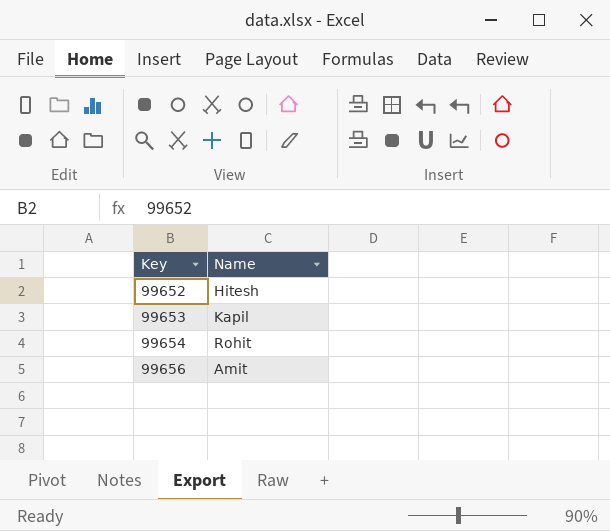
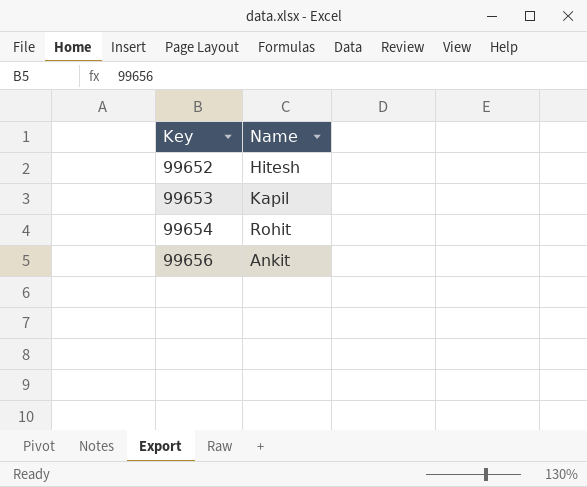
99656 | Name: Amit -> Ankit

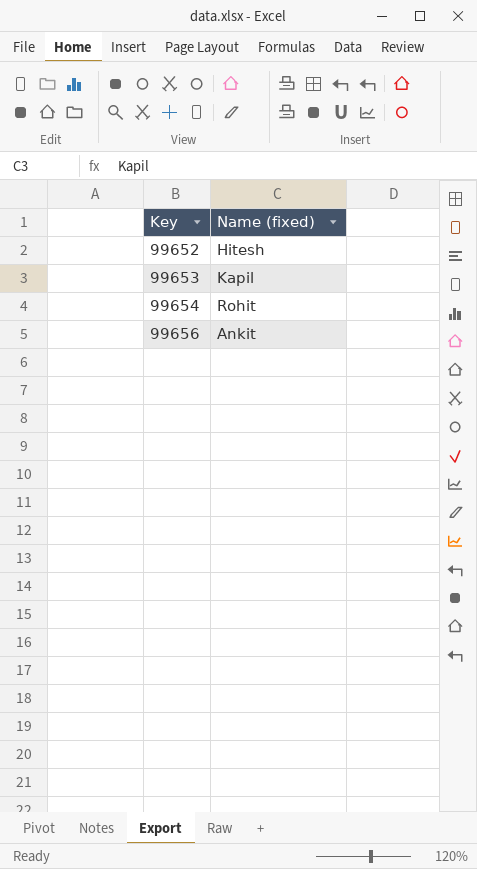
column name: Name -> Name (fixed)

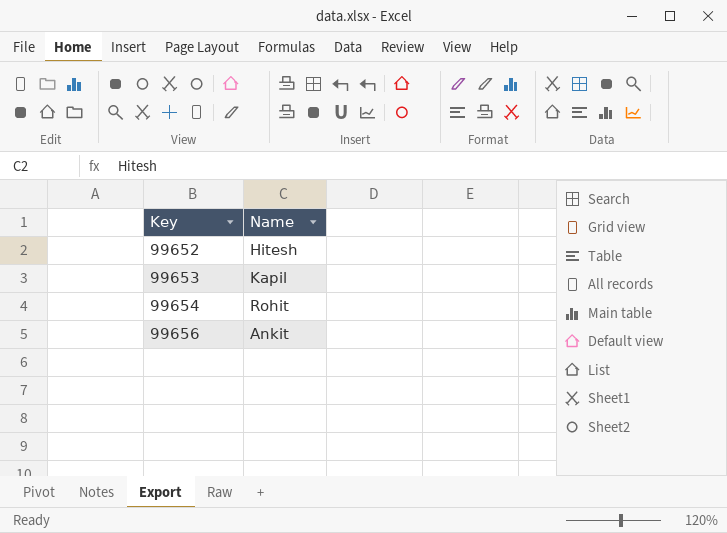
column name: Name (fixed) -> Name

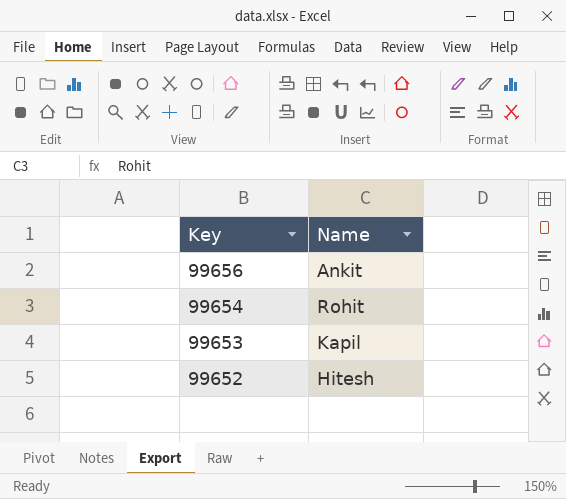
row order: Key ascending -> Key descending

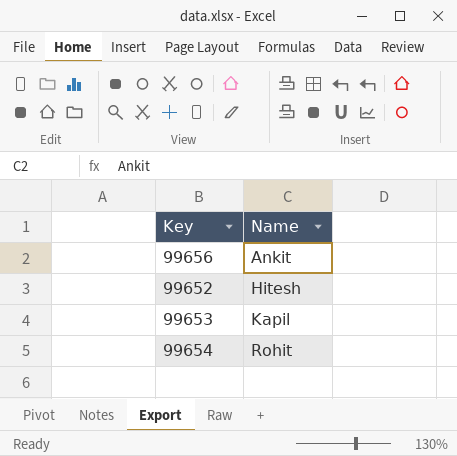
row order: Key descending -> Name ascending

